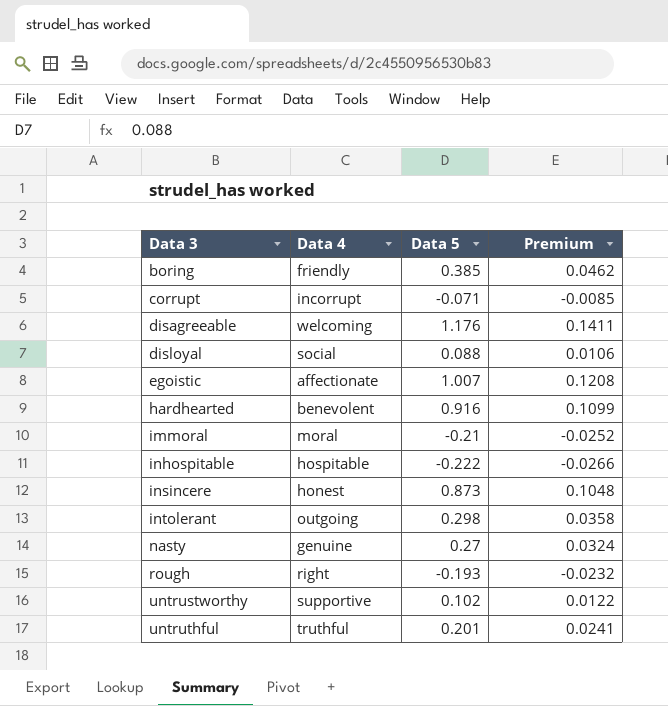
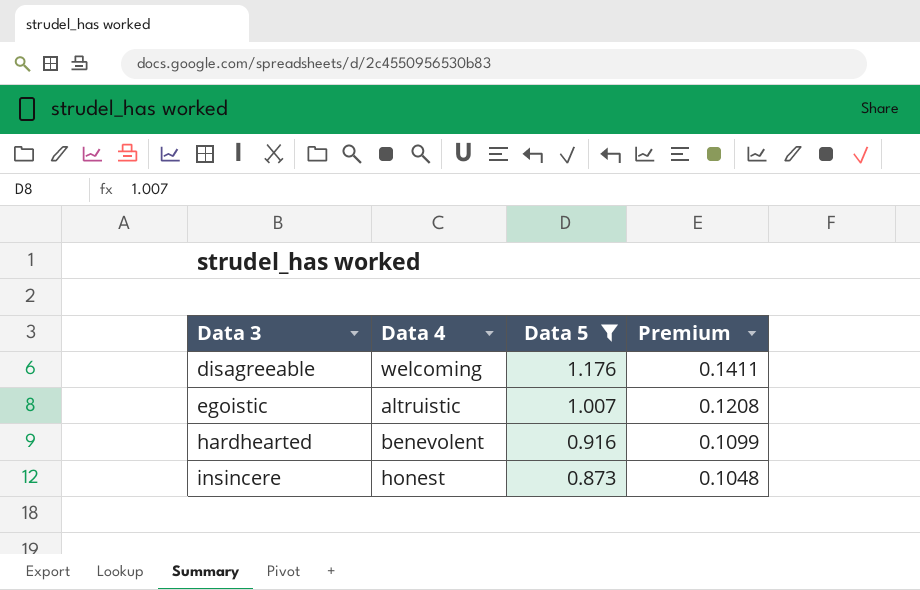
filter: none -> Data 5 >= 0.873
egoistic | Data 4: affectionate -> altruistic

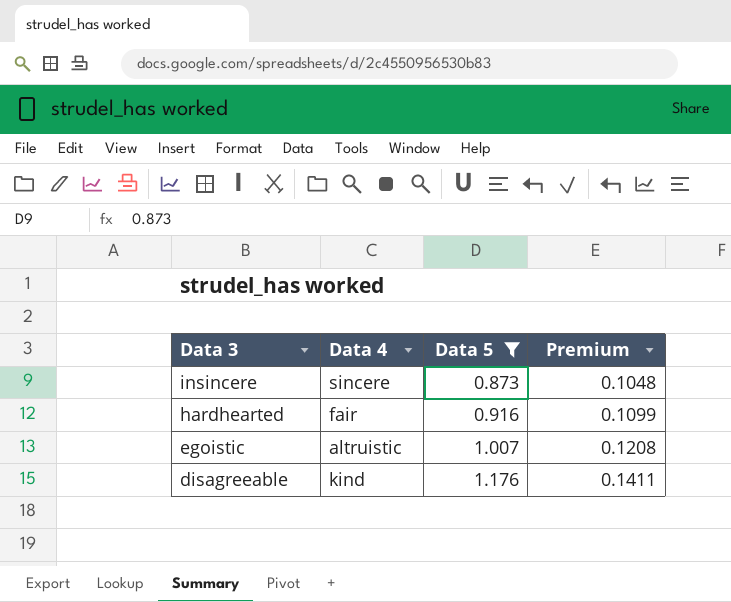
row order: Data 3 ascending -> Data 3 descending
insincere | Data 4: honest -> sincere
hardhearted | Data 4: benevolent -> fair
disagreeable | Data 4: welcoming -> kind

